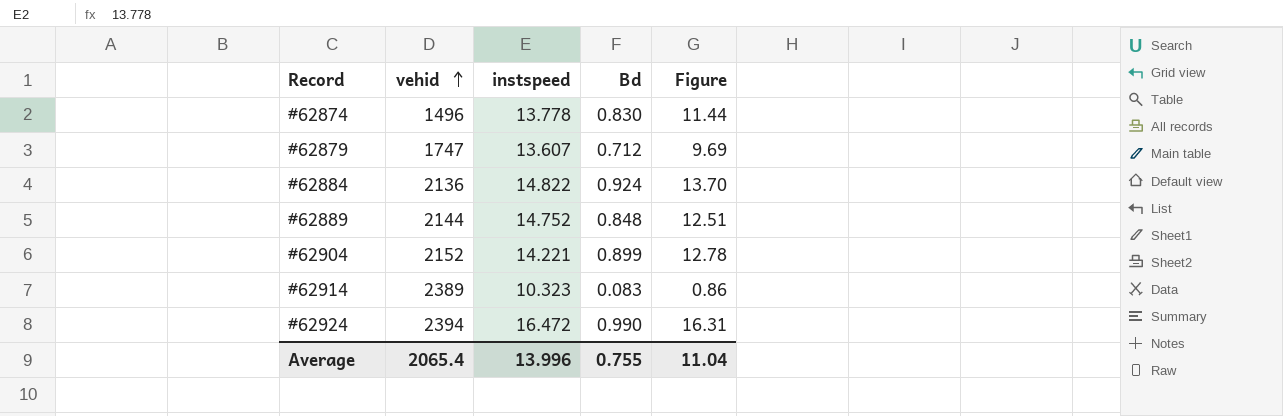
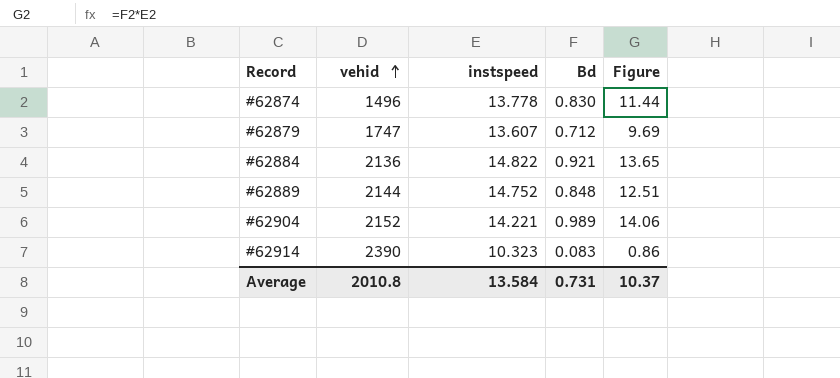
row #62924: 2394 | 16.472 | 0.990 | 16.31 -> none
#62884 | Bd: 0.924 -> 0.921
#62884 | Figure: 13.70 -> 13.65
#62904 | Bd: 0.899 -> 0.989
#62904 | Figure: 12.78 -> 14.06
#62914 | vehid: 2389 -> 2390
Average | vehid: 2065.4 -> 2010.8
Average | instspeed: 13.996 -> 13.584
Average | Bd: 0.755 -> 0.731
Average | Figure: 11.04 -> 10.37

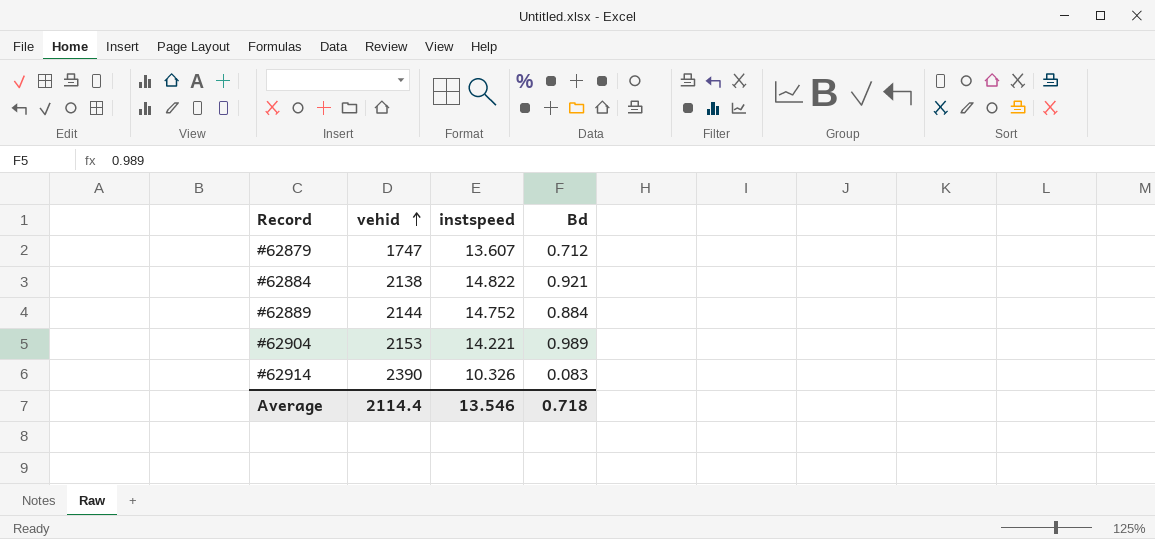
column Figure | formula: [instspeed] * [Bd] -> none
row #62874: 1496 | 13.778 | 0.830 | 11.44 -> none
#62884 | vehid: 2136 -> 2138
#62889 | Bd: 0.848 -> 0.884
#62904 | vehid: 2152 -> 2153
#62914 | instspeed: 10.323 -> 10.326
Average | vehid: 2010.8 -> 2114.4
Average | instspeed: 13.584 -> 13.546
Average | Bd: 0.731 -> 0.718

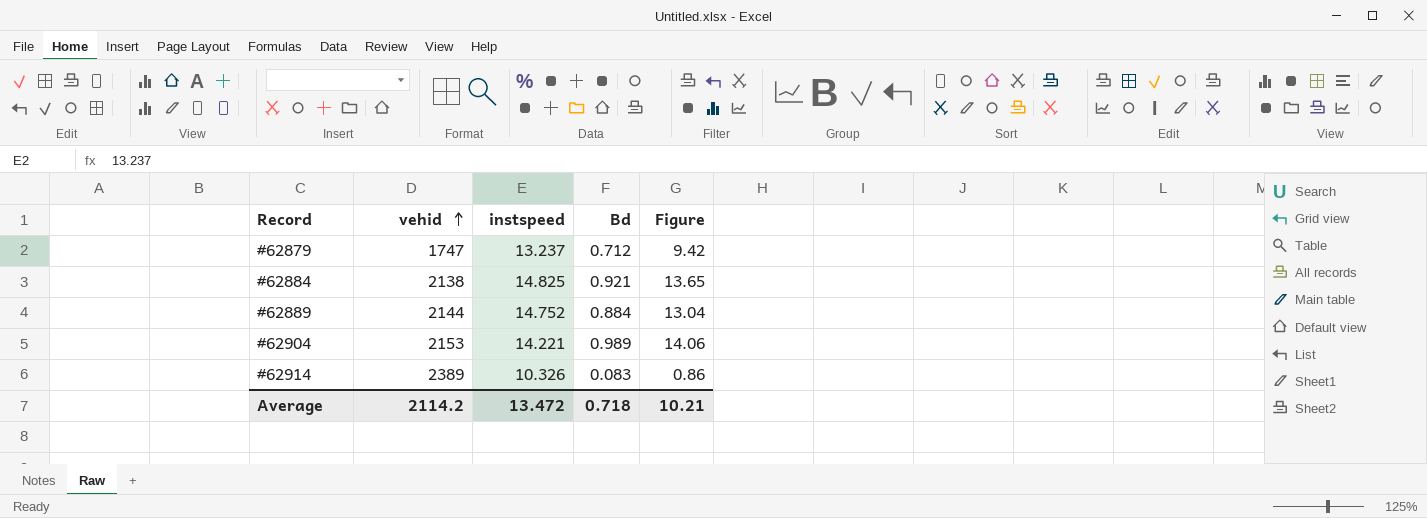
column Figure | formula: none -> [instspeed] * [Bd]
#62879 | instspeed: 13.607 -> 13.237
#62884 | instspeed: 14.822 -> 14.825
#62914 | vehid: 2390 -> 2389
Average | vehid: 2114.4 -> 2114.2
Average | instspeed: 13.546 -> 13.472

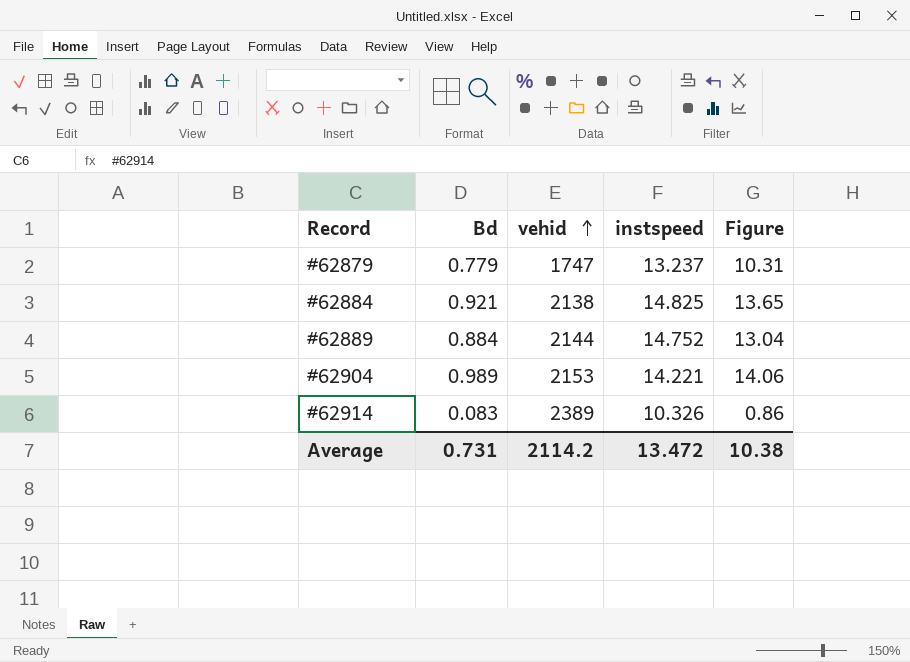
column Bd | position: 4 -> 2
#62879 | Bd: 0.712 -> 0.779
#62879 | Figure: 9.42 -> 10.31
Average | Bd: 0.718 -> 0.731
Average | Figure: 10.21 -> 10.38

